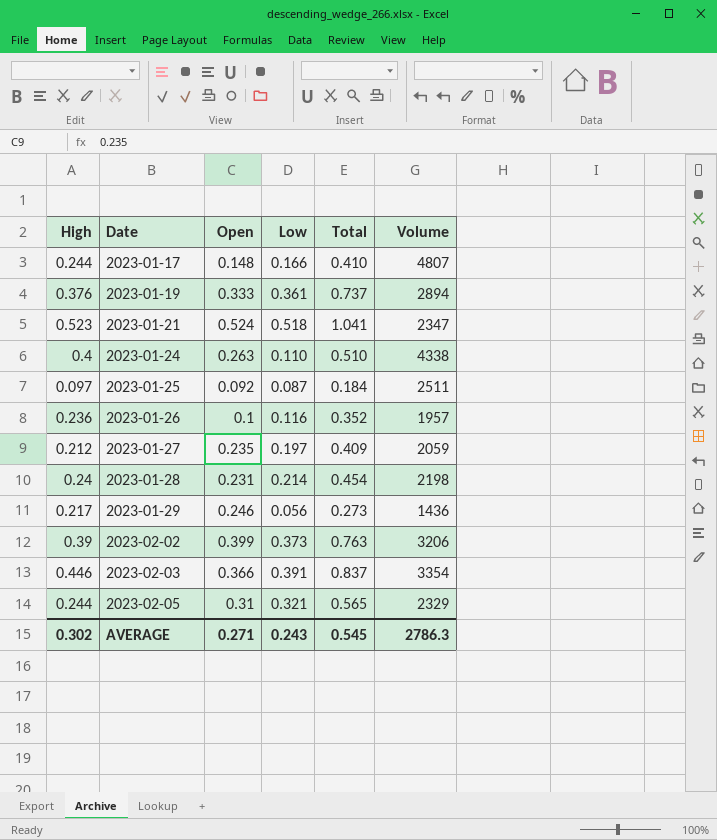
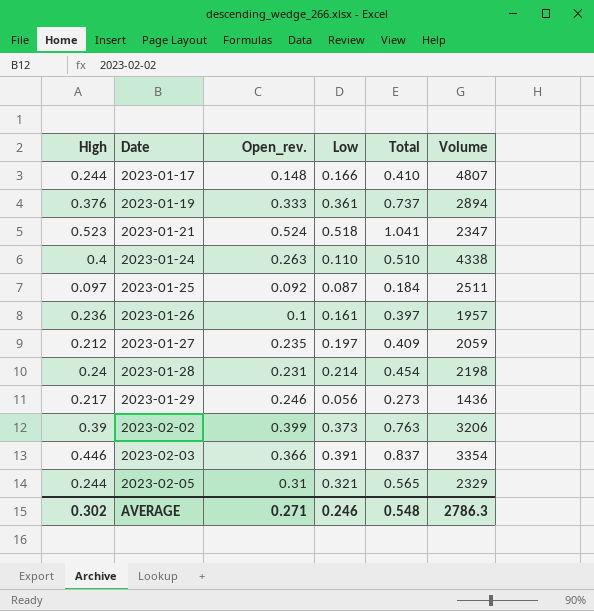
column name: Open -> Open_rev.
2023-01-26 | Low: 0.116 -> 0.161
2023-01-26 | Total: 0.352 -> 0.397
AVERAGE | Low: 0.243 -> 0.246
AVERAGE | Total: 0.545 -> 0.548

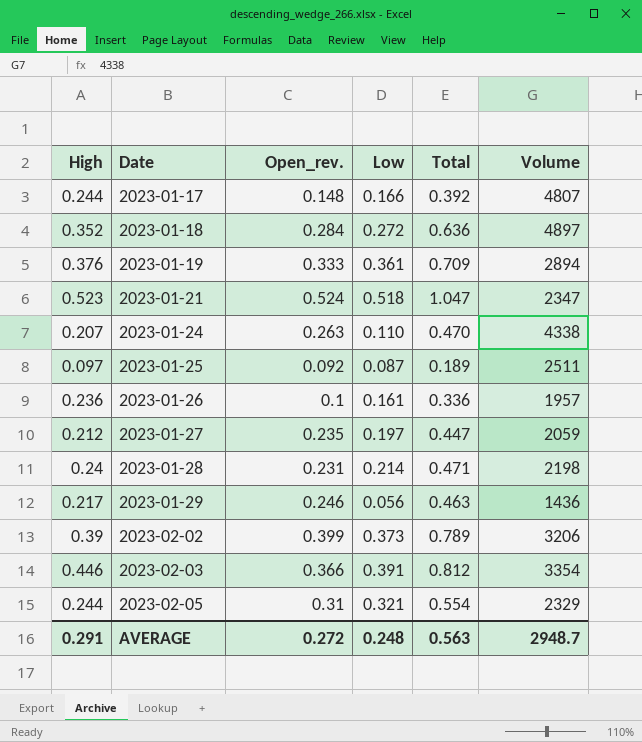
column Total | formula: [High] + [Low] -> [High] + [Open_rev.]
row 2023-01-18: none -> 0.352 | 0.284 | 0.272 | 0.636 | 4897
2023-01-24 | High: 0.4 -> 0.207
AVERAGE | High: 0.302 -> 0.291
AVERAGE | Open_rev.: 0.271 -> 0.272
AVERAGE | Low: 0.246 -> 0.248
AVERAGE | Total: 0.548 -> 0.563
AVERAGE | Volume: 2786.3 -> 2948.7

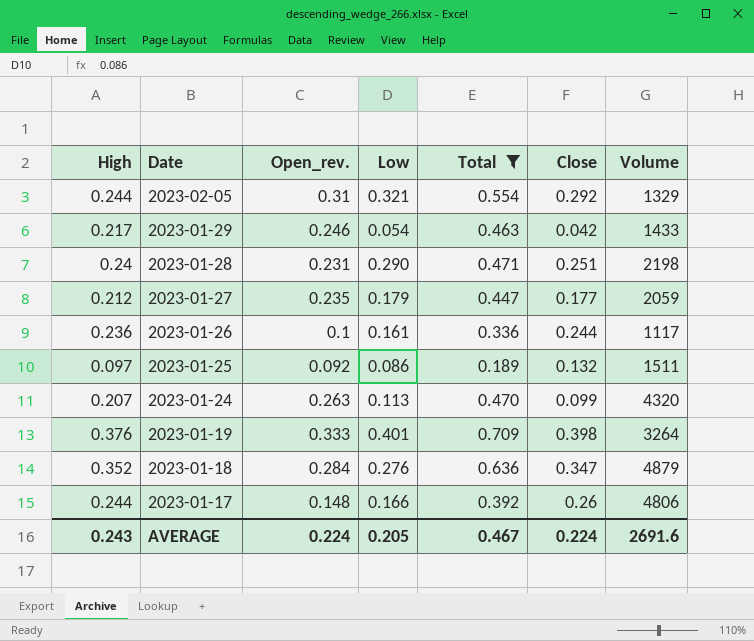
filter: none -> Total <= 0.709
row order: Date ascending -> Date descending
column Close | position: none -> 6
2023-02-05 | Volume: 2329 -> 1329
2023-01-29 | Low: 0.056 -> 0.054
2023-01-29 | Volume: 1436 -> 1433
2023-01-28 | Low: 0.214 -> 0.290
2023-01-27 | Low: 0.197 -> 0.179
2023-01-26 | Volume: 1957 -> 1117
2023-01-25 | Low: 0.087 -> 0.086
2023-01-25 | Volume: 2511 -> 1511
2023-01-24 | Low: 0.110 -> 0.113
2023-01-24 | Volume: 4338 -> 4320
2023-01-19 | Low: 0.361 -> 0.401
2023-01-19 | Volume: 2894 -> 3264
2023-01-18 | Low: 0.272 -> 0.276
2023-01-18 | Volume: 4897 -> 4879
2023-01-17 | Volume: 4807 -> 4806
AVERAGE | High: 0.291 -> 0.243
AVERAGE | Open_rev.: 0.272 -> 0.224
AVERAGE | Low: 0.248 -> 0.205
AVERAGE | Total: 0.563 -> 0.467
AVERAGE | Volume: 2948.7 -> 2691.6

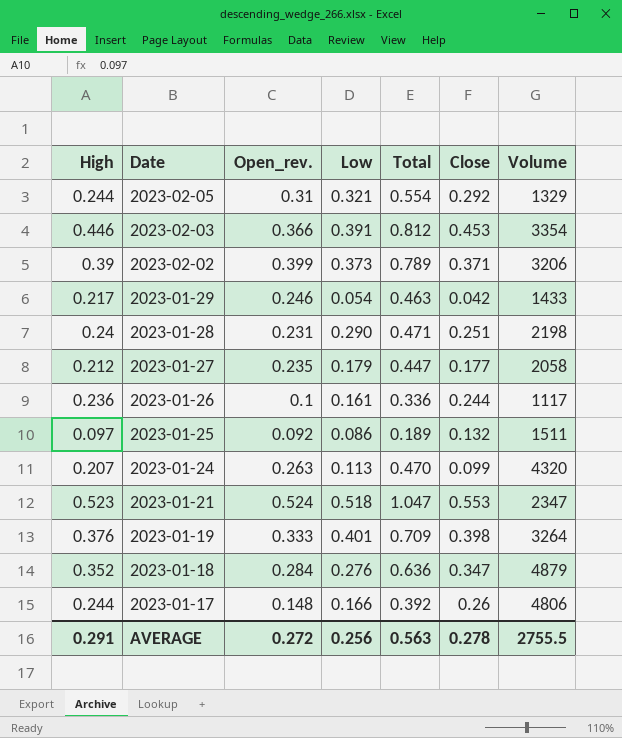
filter: Total <= 0.709 -> none
2023-01-27 | Volume: 2059 -> 2058
AVERAGE | High: 0.243 -> 0.291
AVERAGE | Open_rev.: 0.224 -> 0.272
AVERAGE | Low: 0.205 -> 0.256
AVERAGE | Total: 0.467 -> 0.563
AVERAGE | Close: 0.224 -> 0.278
AVERAGE | Volume: 2691.6 -> 2755.5

